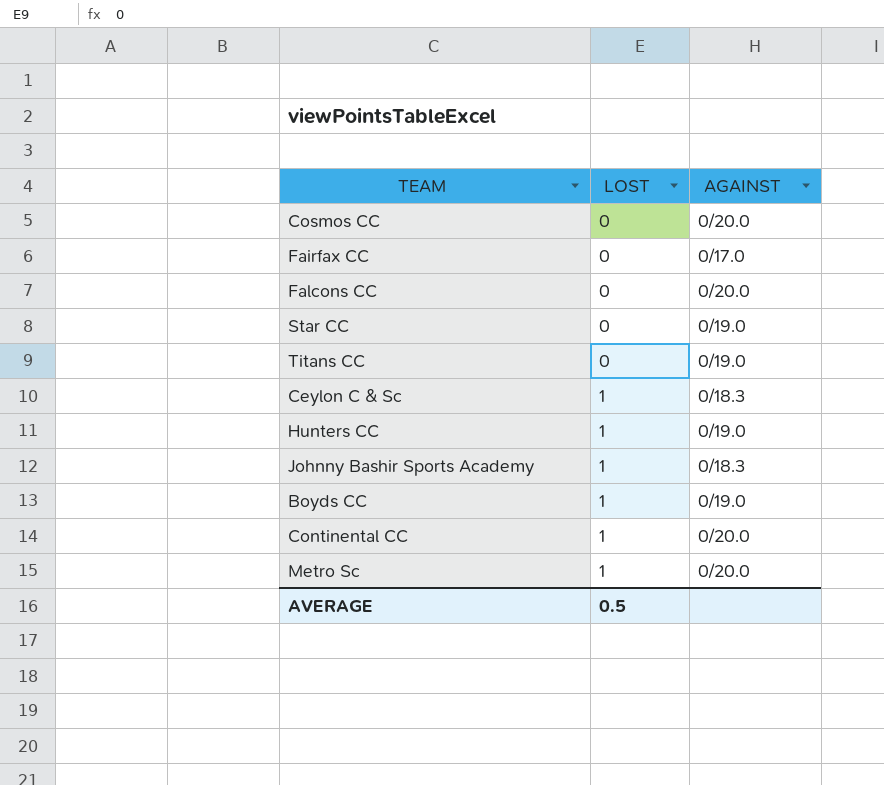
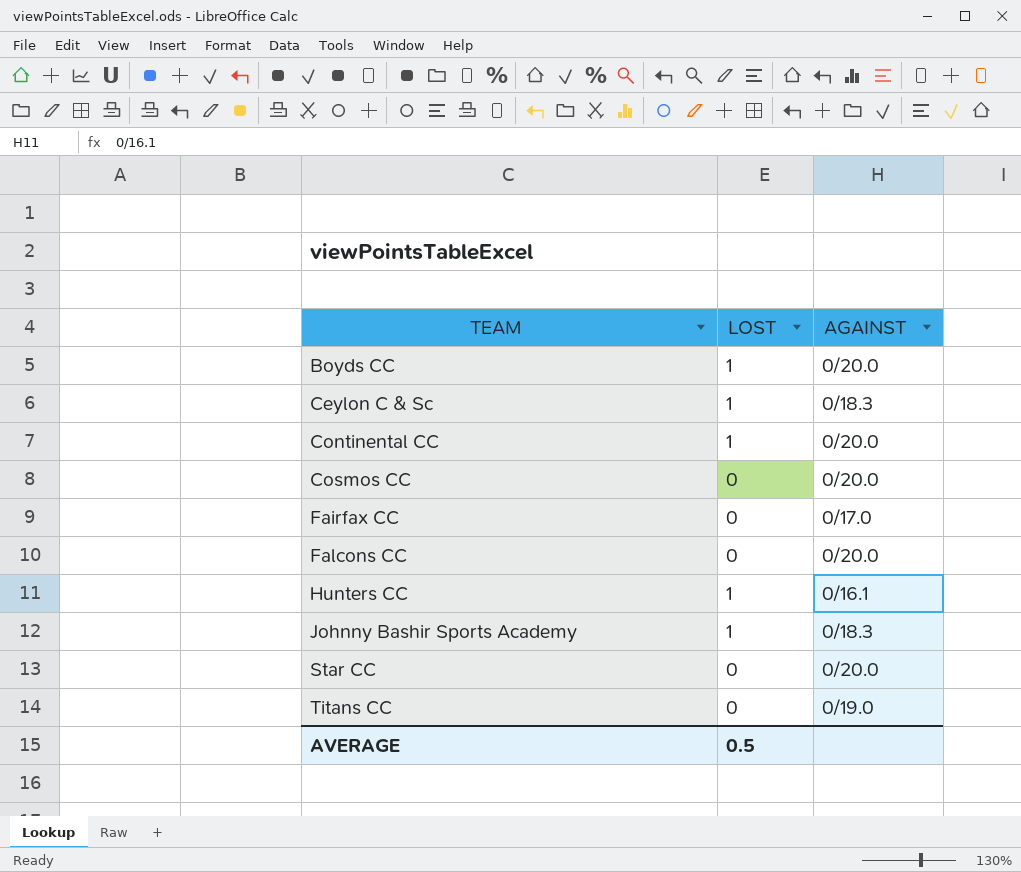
row order: LOST ascending -> TEAM ascending
row Metro Sc: 1 | 0/20.0 -> none
Boyds CC | AGAINST: 0/19.0 -> 0/20.0
Hunters CC | AGAINST: 0/19.0 -> 0/16.1
Star CC | AGAINST: 0/19.0 -> 0/20.0

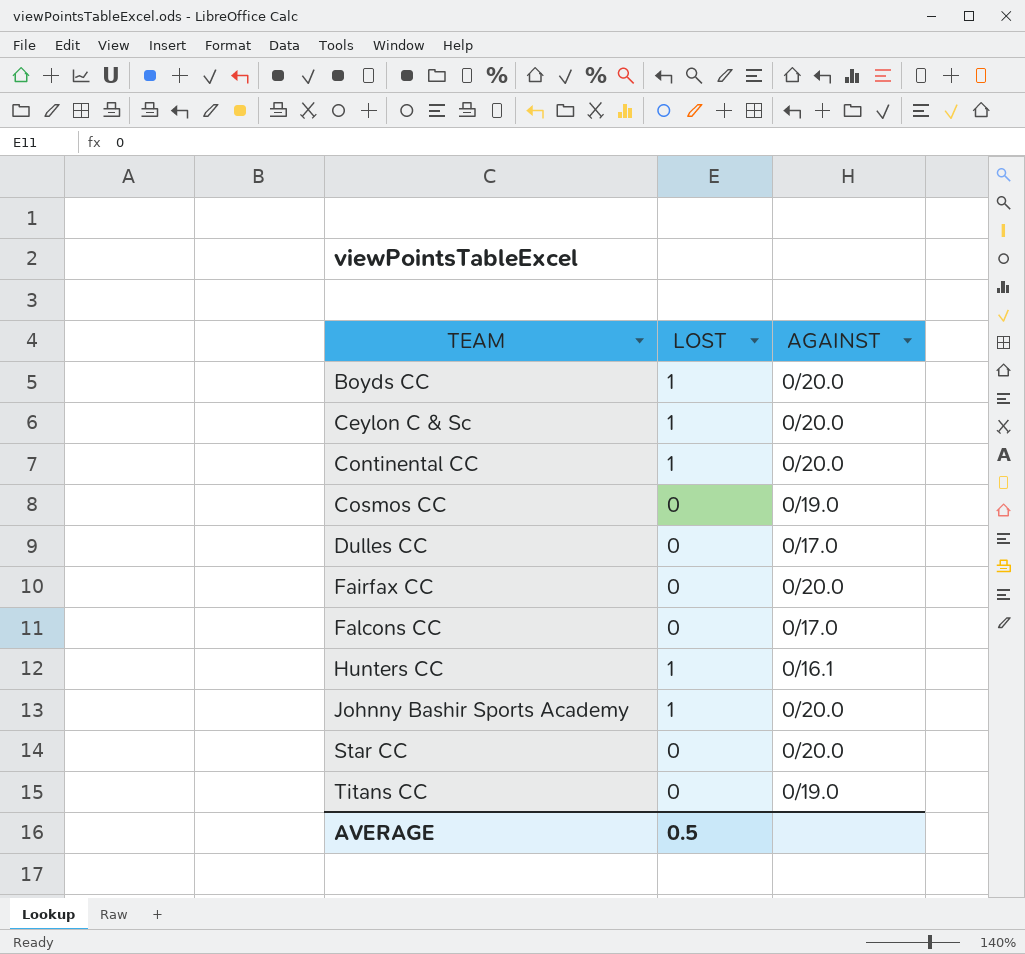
Ceylon C & Sc | AGAINST: 0/18.3 -> 0/20.0
Cosmos CC | AGAINST: 0/20.0 -> 0/19.0
row Dulles CC: none -> 0 | 0/17.0
Fairfax CC | AGAINST: 0/17.0 -> 0/20.0
Falcons CC | AGAINST: 0/20.0 -> 0/17.0
Johnny Bashir Sports Academy | AGAINST: 0/18.3 -> 0/20.0

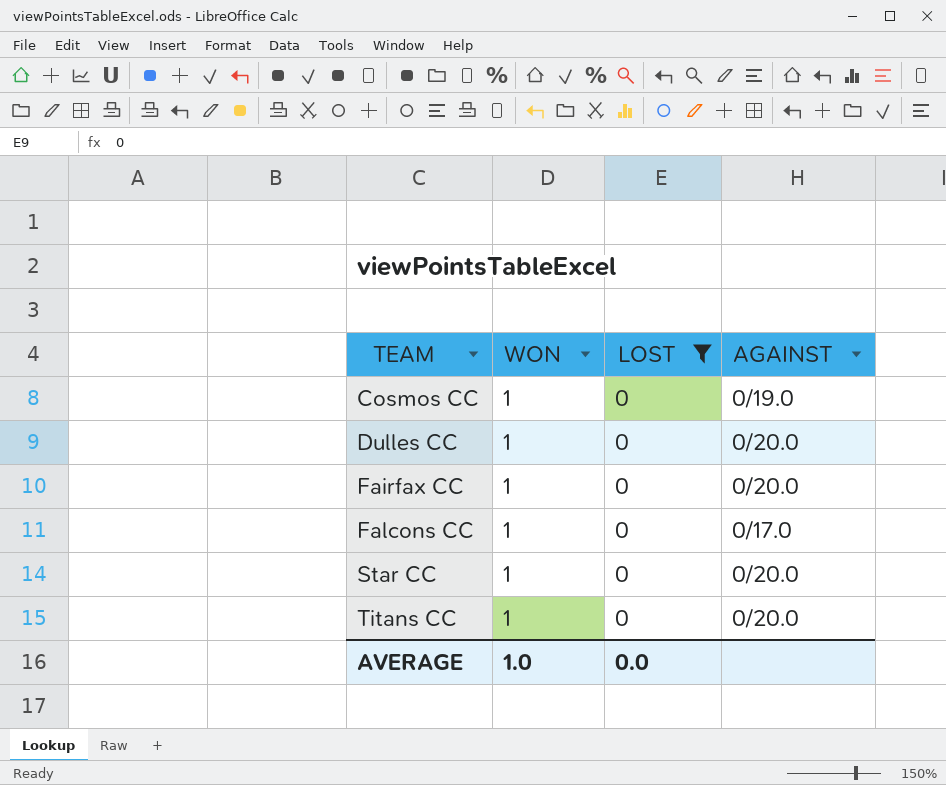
filter: none -> LOST = 0
column WON | position: none -> 2
Dulles CC | AGAINST: 0/17.0 -> 0/20.0
Titans CC | AGAINST: 0/19.0 -> 0/20.0
AVERAGE | LOST: 0.5 -> 0.0

